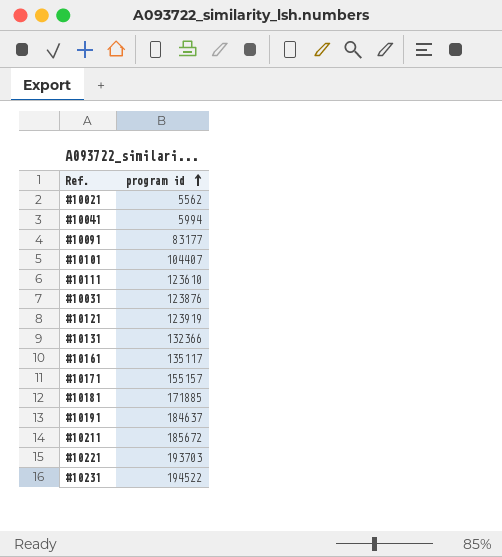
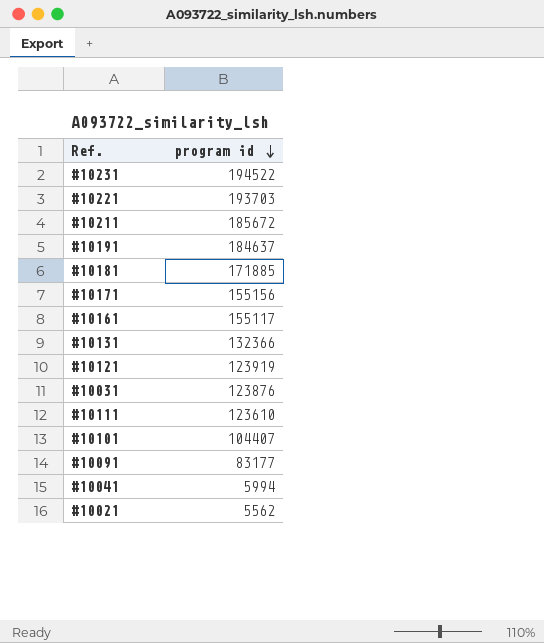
row order: program id ascending -> program id descending
#10171 | program id: 155157 -> 155156
#10161 | program id: 135117 -> 155117

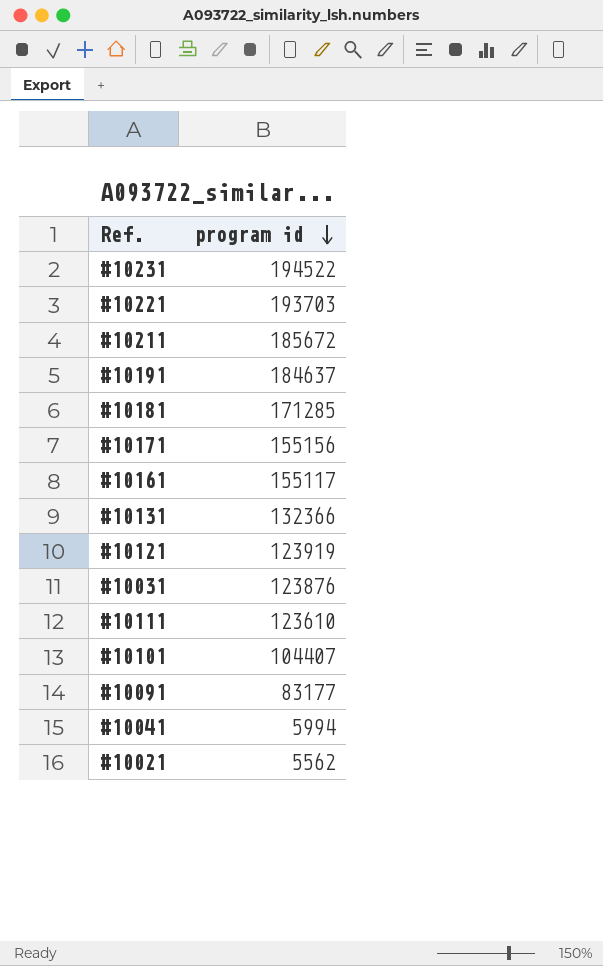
#10181 | program id: 171885 -> 171285

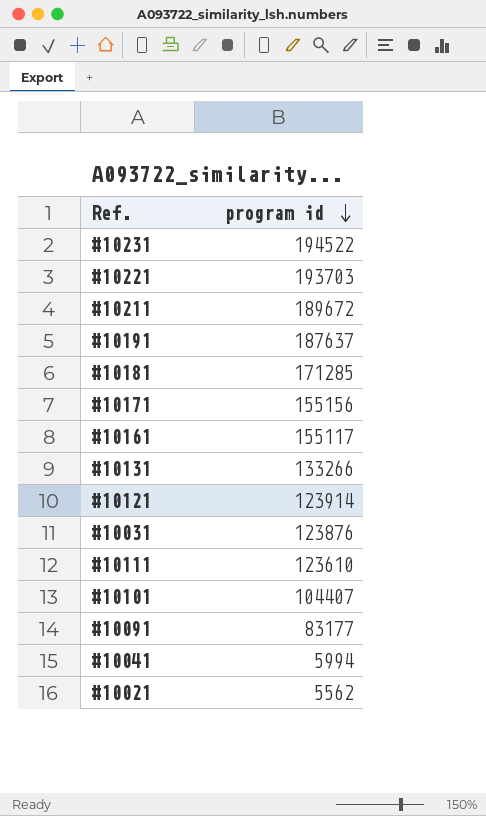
#10211 | program id: 185672 -> 189672
#10191 | program id: 184637 -> 187637
#10131 | program id: 132366 -> 133266
#10121 | program id: 123919 -> 123914

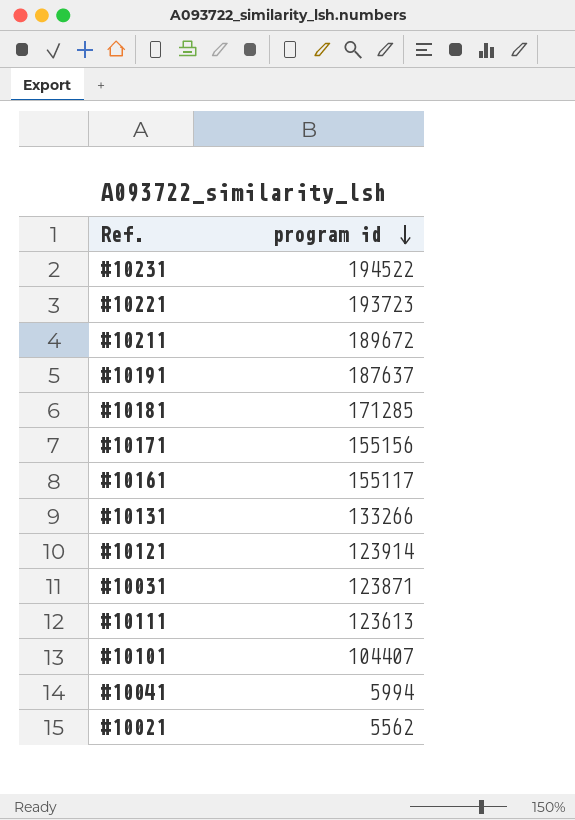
row #10091: 83177 -> none
#10221 | program id: 193703 -> 193723
#10031 | program id: 123876 -> 123871
#10111 | program id: 123610 -> 123613

